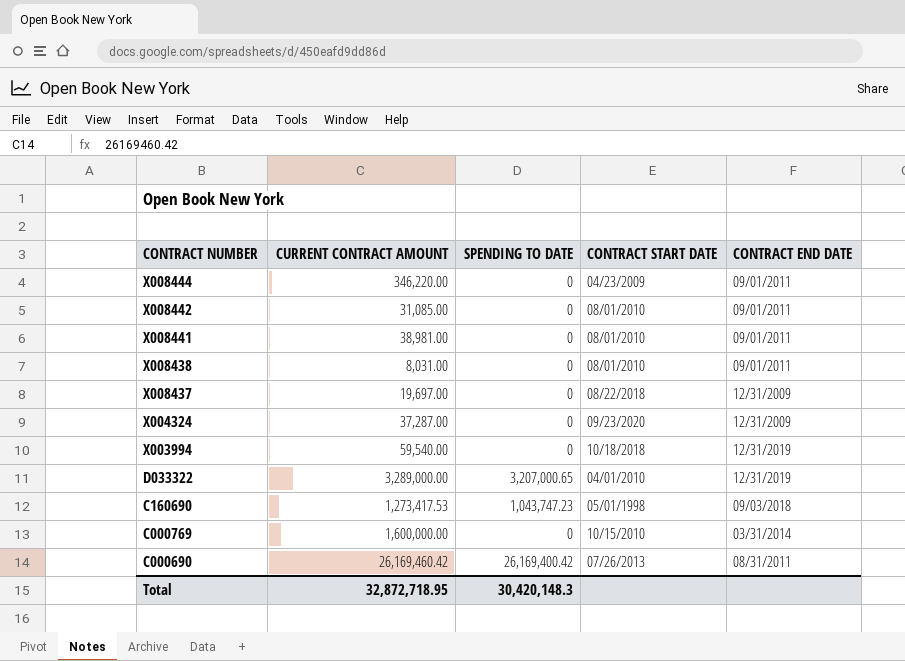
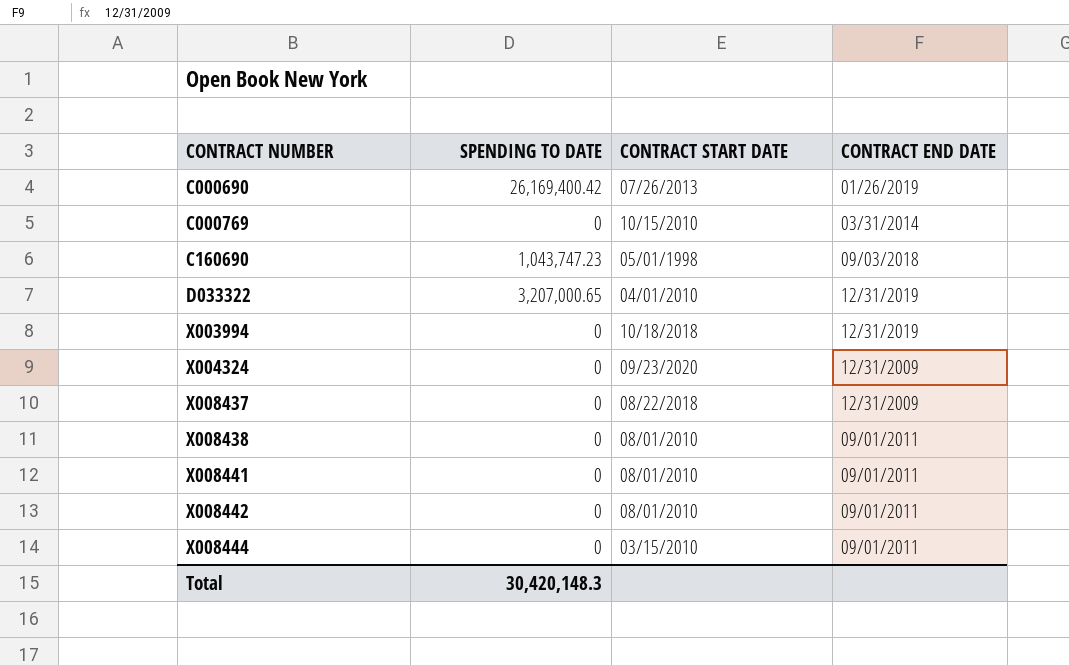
row order: CONTRACT NUMBER descending -> CONTRACT NUMBER ascending
column CURRENT CONTRACT AMOUNT | position: 2 -> none
C000690 | CONTRACT END DATE: 08/31/2011 -> 01/26/2019
X008444 | CONTRACT START DATE: 04/23/2009 -> 03/15/2010

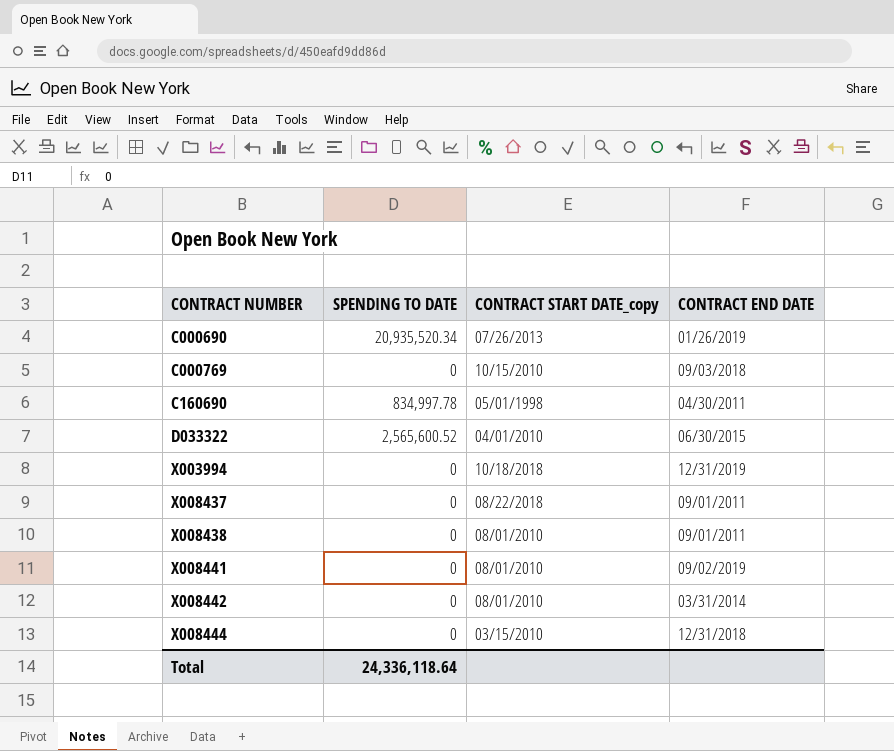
column name: CONTRACT START DATE -> CONTRACT START DATE_copy
row X004324: 0 | 09/23/2020 | 12/31/2009 -> none
C000690 | SPENDING TO DATE: 26,169,400.42 -> 20,935,520.34
C000769 | CONTRACT END DATE: 03/31/2014 -> 09/03/2018
C160690 | SPENDING TO DATE: 1,043,747.23 -> 834,997.78
C160690 | CONTRACT END DATE: 09/03/2018 -> 04/30/2011
D033322 | SPENDING TO DATE: 3,207,000.65 -> 2,565,600.52
D033322 | CONTRACT END DATE: 12/31/2019 -> 06/30/2015
X008437 | CONTRACT END DATE: 12/31/2009 -> 09/01/2011
X008441 | CONTRACT END DATE: 09/01/2011 -> 09/02/2019
X008442 | CONTRACT END DATE: 09/01/2011 -> 03/31/2014
X008444 | CONTRACT END DATE: 09/01/2011 -> 12/31/2018
Total | SPENDING TO DATE: 30,420,148.3 -> 24,336,118.64

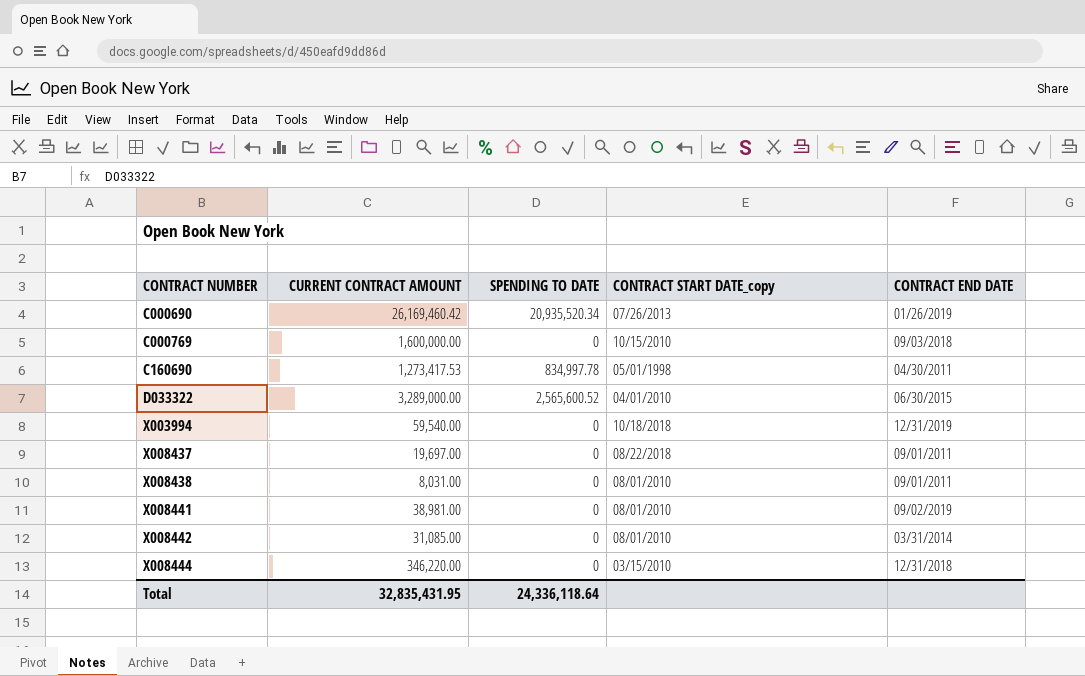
column CURRENT CONTRACT AMOUNT | position: none -> 2

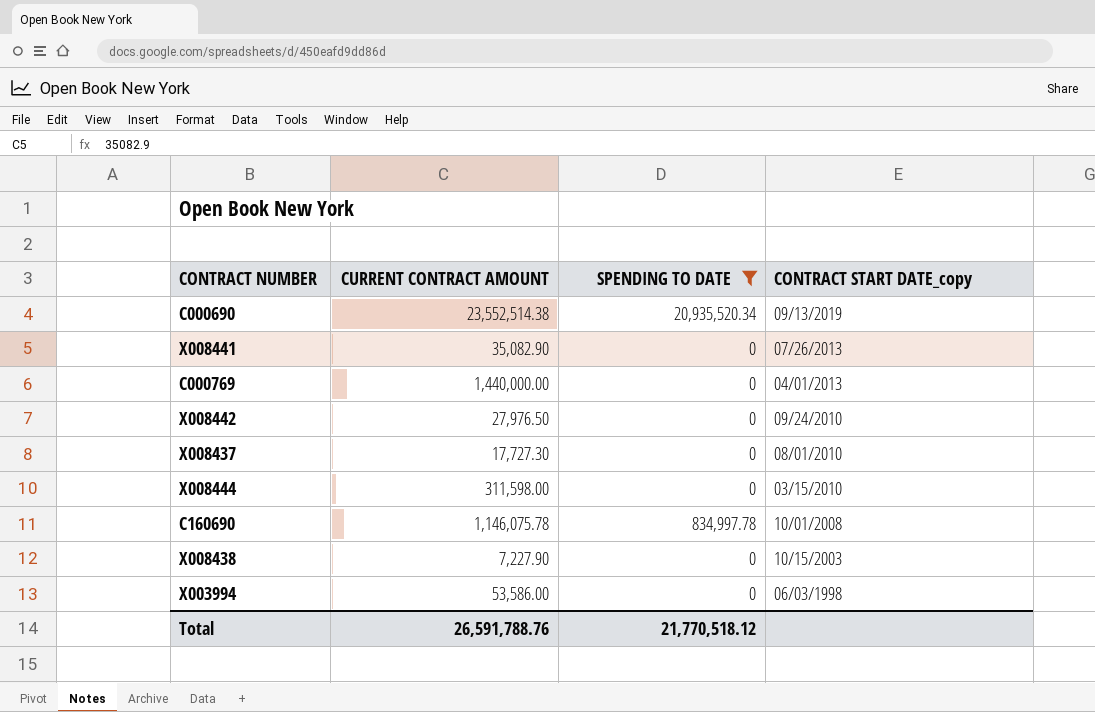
filter: none -> SPENDING TO DATE != 2,565,600.52
row order: CONTRACT NUMBER ascending -> CONTRACT START DATE_copy descending
column CONTRACT END DATE | position: 5 -> none
C000690 | CURRENT CONTRACT AMOUNT: 26,169,460.42 -> 23,552,514.38
C000690 | CONTRACT START DATE_copy: 07/26/2013 -> 09/13/2019
X008441 | CURRENT CONTRACT AMOUNT: 38,981.00 -> 35,082.90
X008441 | CONTRACT START DATE_copy: 08/01/2010 -> 07/26/2013
C000769 | CURRENT CONTRACT AMOUNT: 1,600,000.00 -> 1,440,000.00
C000769 | CONTRACT START DATE_copy: 10/15/2010 -> 04/01/2013
X008442 | CURRENT CONTRACT AMOUNT: 31,085.00 -> 27,976.50
X008442 | CONTRACT START DATE_copy: 08/01/2010 -> 09/24/2010
X008437 | CURRENT CONTRACT AMOUNT: 19,697.00 -> 17,727.30
X008437 | CONTRACT START DATE_copy: 08/22/2018 -> 08/01/2010
X008444 | CURRENT CONTRACT AMOUNT: 346,220.00 -> 311,598.00
C160690 | CURRENT CONTRACT AMOUNT: 1,273,417.53 -> 1,146,075.78
C160690 | CONTRACT START DATE_copy: 05/01/1998 -> 10/01/2008
X008438 | CURRENT CONTRACT AMOUNT: 8,031.00 -> 7,227.90
X008438 | CONTRACT START DATE_copy: 08/01/2010 -> 10/15/2003
X003994 | CURRENT CONTRACT AMOUNT: 59,540.00 -> 53,586.00
X003994 | CONTRACT START DATE_copy: 10/18/2018 -> 06/03/1998
Total | CURRENT CONTRACT AMOUNT: 32,835,431.95 -> 26,591,788.76
Total | SPENDING TO DATE: 24,336,118.64 -> 21,770,518.12

